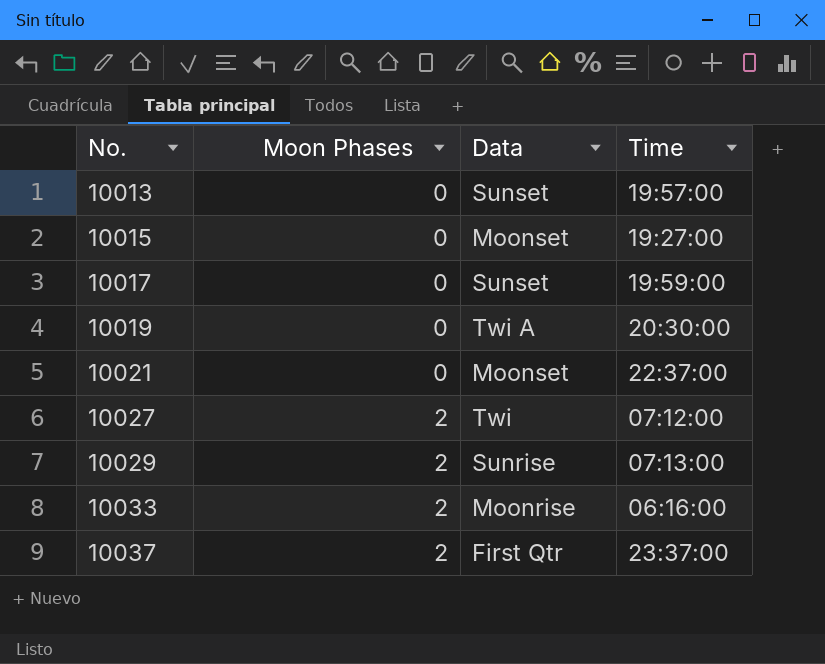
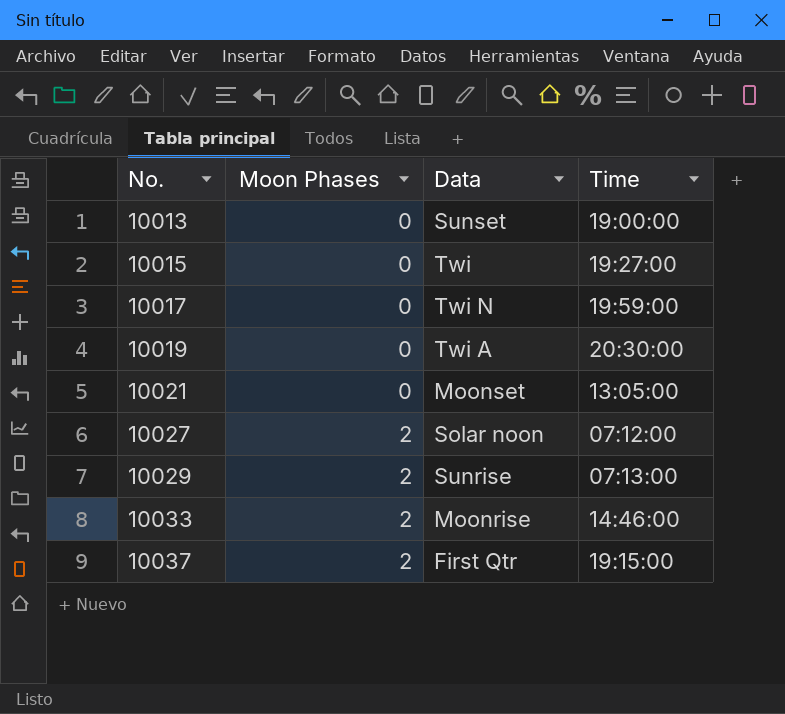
10013 | Time: 19:57:00 -> 19:00:00
10015 | Data: Moonset -> Twi
10017 | Data: Sunset -> Twi N
10021 | Time: 22:37:00 -> 13:05:00
10027 | Data: Twi -> Solar noon
10033 | Time: 06:16:00 -> 14:46:00
10037 | Time: 23:37:00 -> 19:15:00

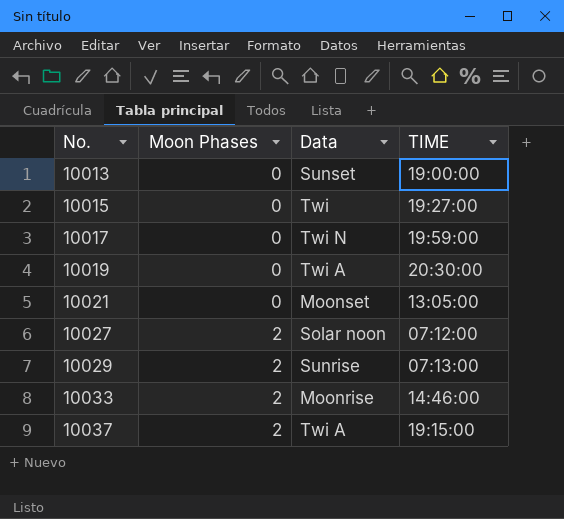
column name: Time -> TIME
10037 | Data: First Qtr -> Twi A

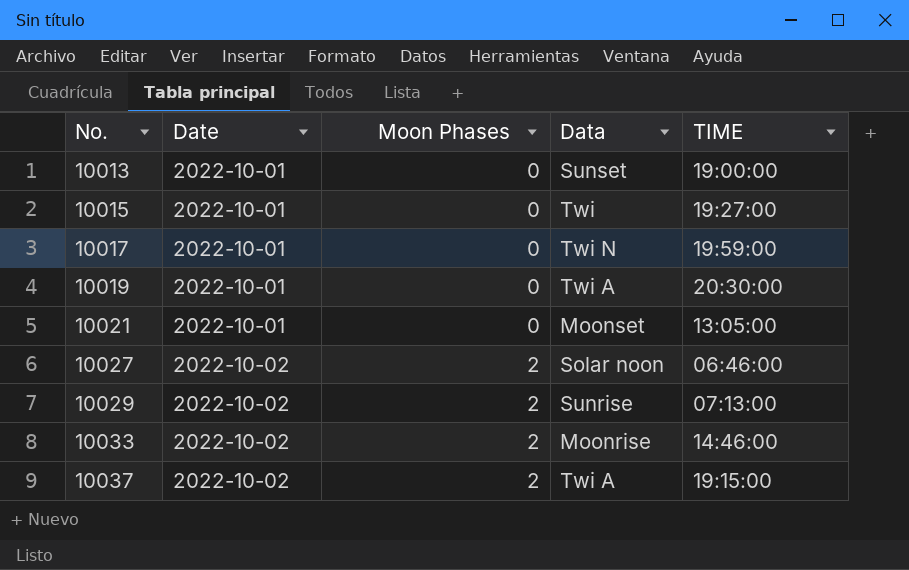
column Date | position: none -> 2
10027 | TIME: 07:12:00 -> 06:46:00

